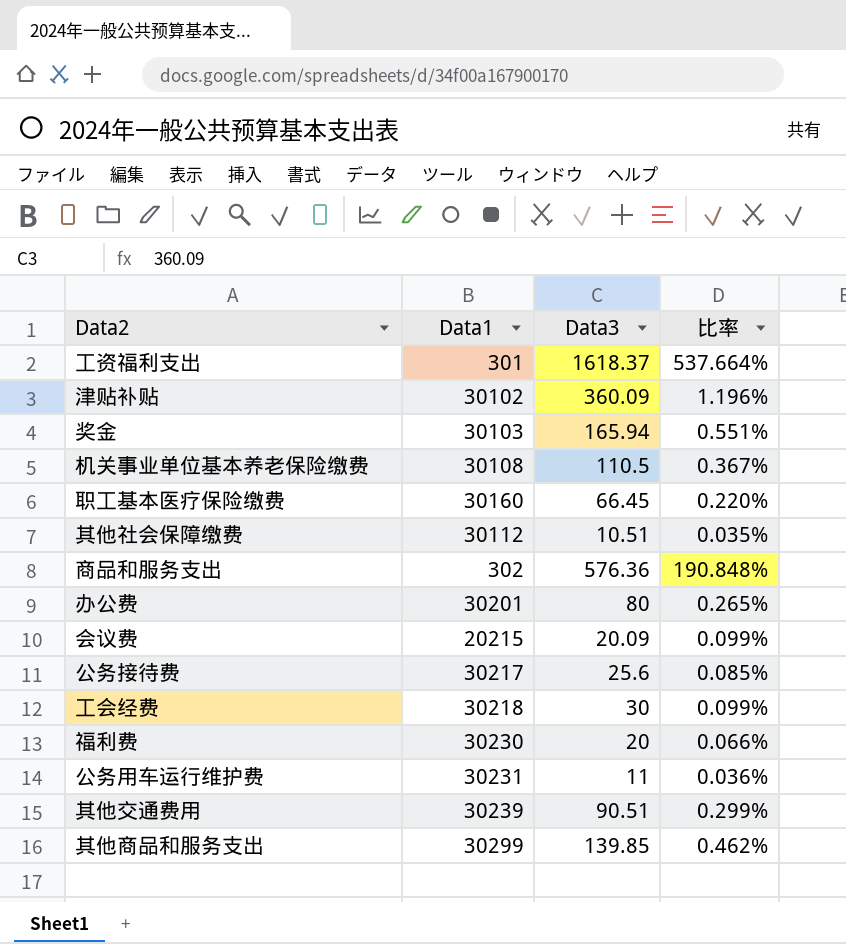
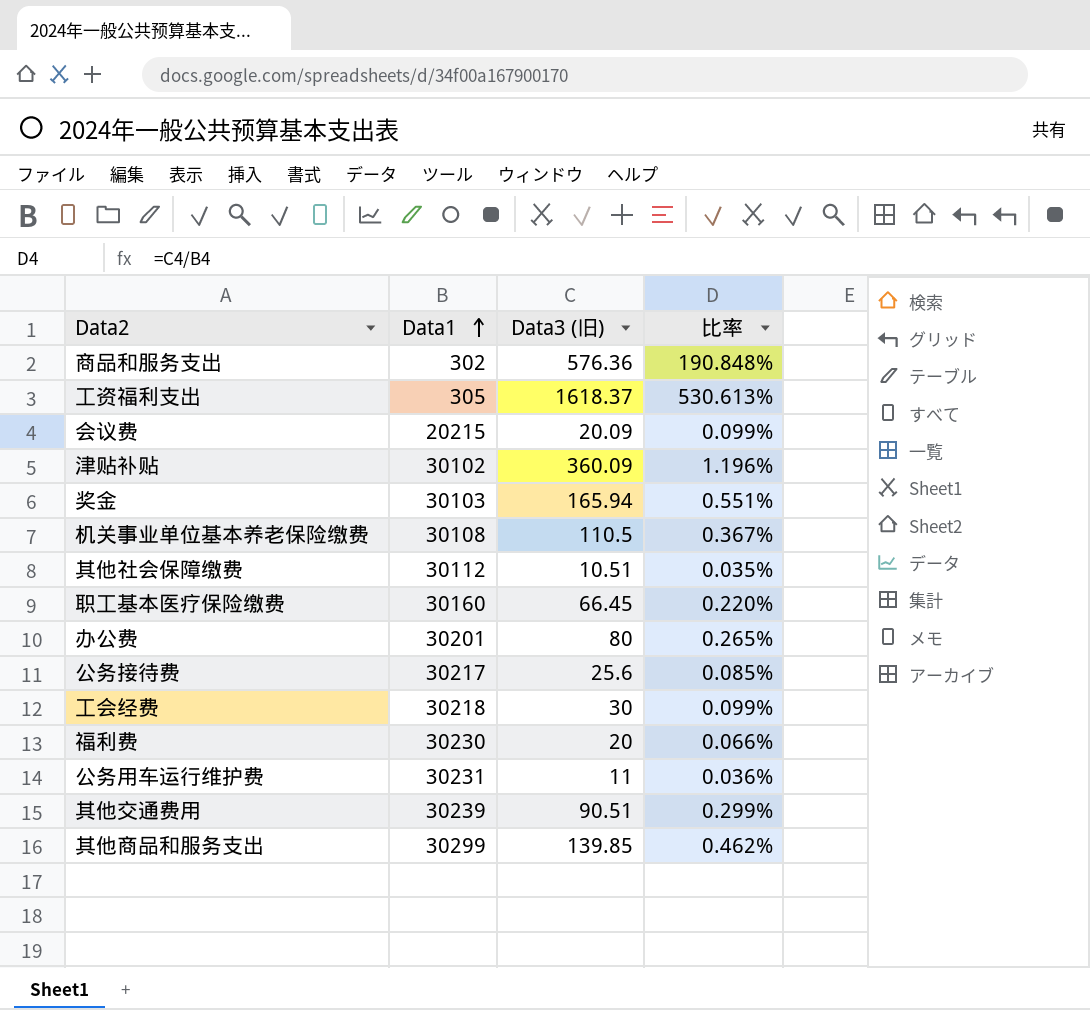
row order: none -> Data1 ascending
column name: Data3 -> Data3 (旧)
工资福利支出 | Data1: 301 -> 305
工资福利支出 | 比率: 537.664% -> 530.613%

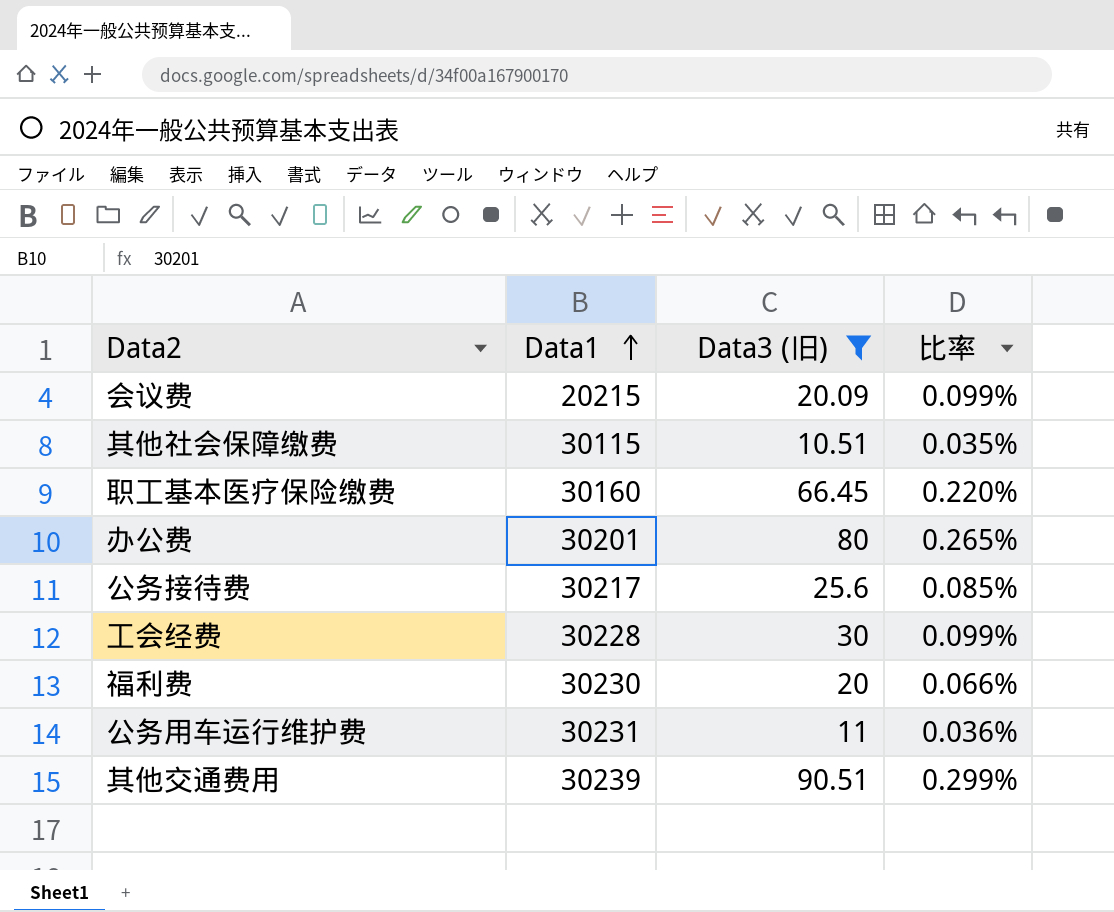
filter: none -> Data3 (旧) <= 90.51
其他社会保障缴费 | Data1: 30112 -> 30115
工会经费 | Data1: 30218 -> 30228

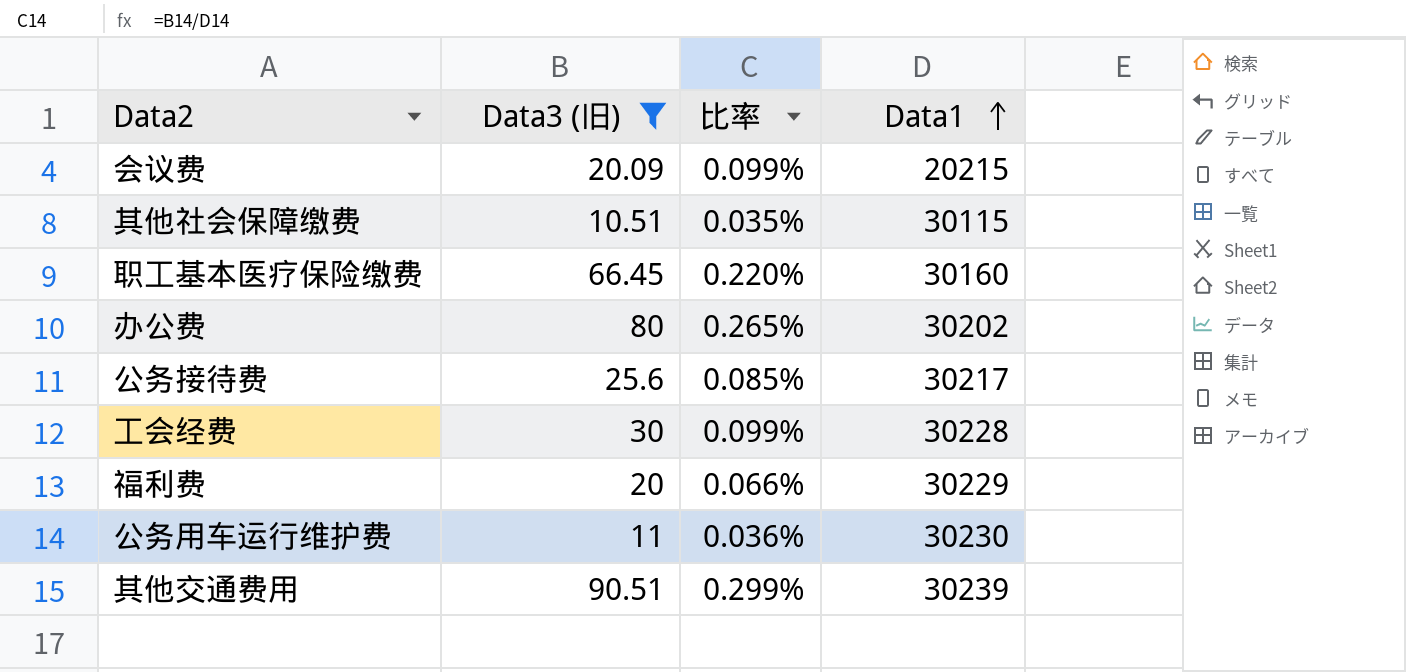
column Data1 | position: 2 -> 4
办公费 | Data1: 30201 -> 30202
福利费 | Data1: 30230 -> 30229
公务用车运行维护费 | Data1: 30231 -> 30230

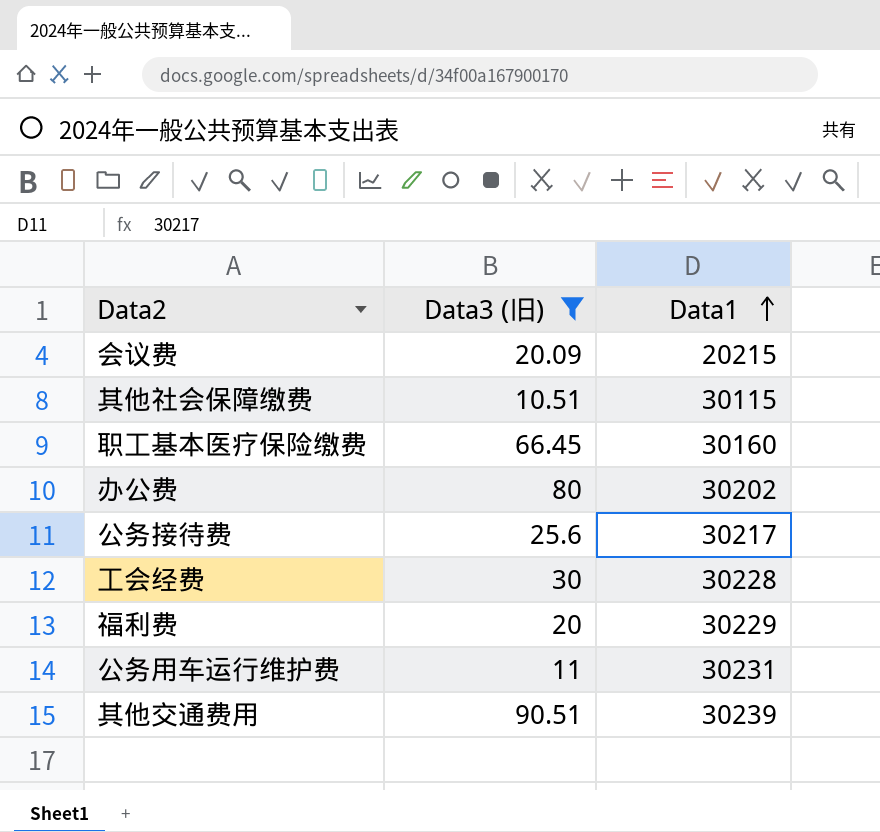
column 比率 | formula: [Data3 (旧)] / [Data1] -> none
公务用车运行维护费 | Data1: 30230 -> 30231

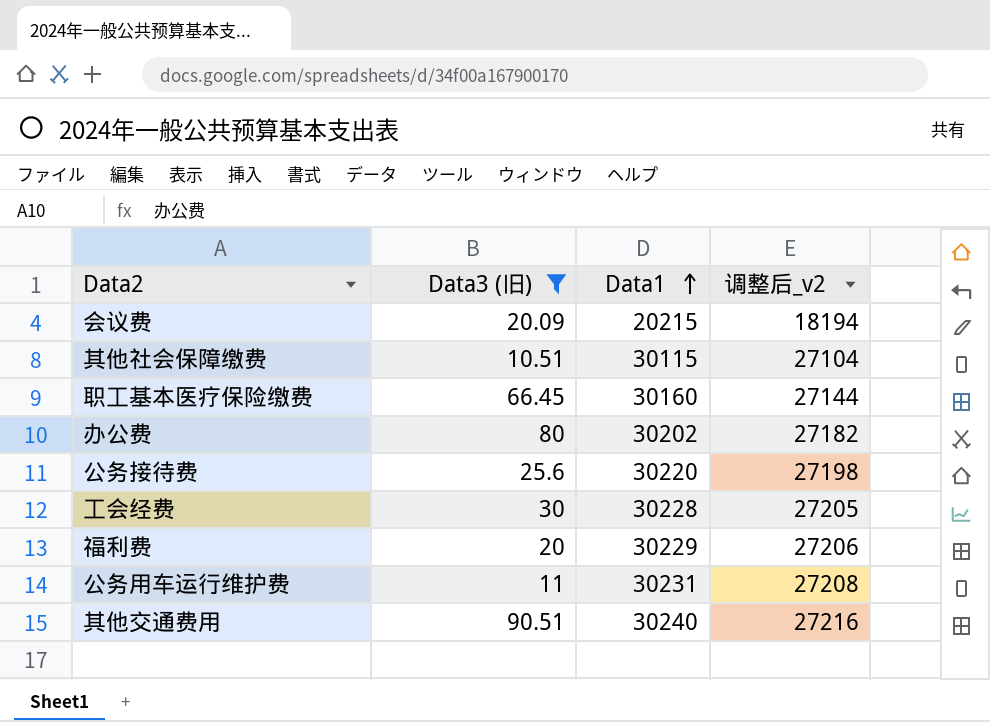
column 调整后_v2 | formula: none -> [Data1] * 0.9
公务接待费 | Data1: 30217 -> 30220
其他交通费用 | Data1: 30239 -> 30240

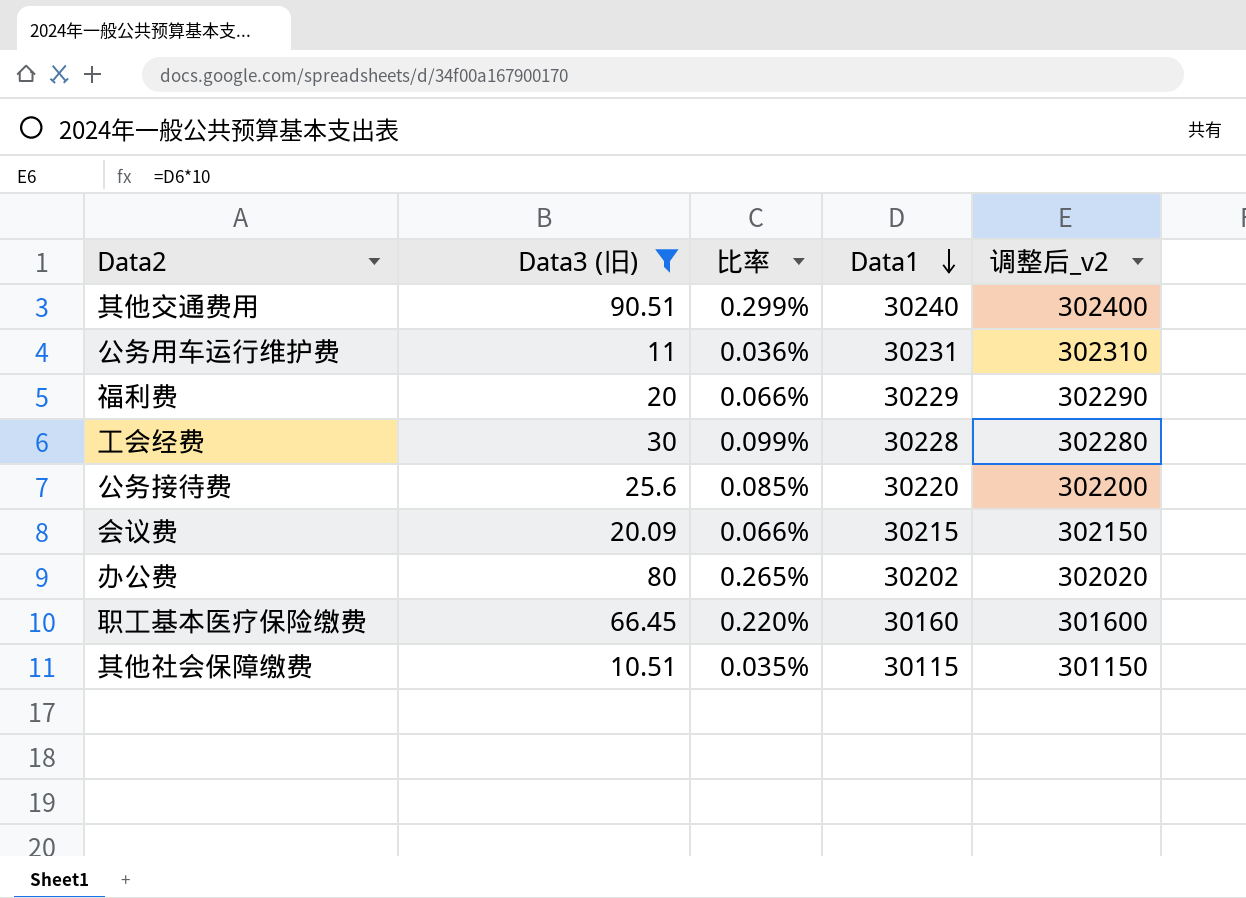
row order: Data1 ascending -> Data1 descending
column 比率 | formula: none -> [Data3 (旧)] / [Data1]
column 调整后_v2 | formula: [Data1] * 0.9 -> [Data1] * 10
会议费 | Data1: 20215 -> 30215

